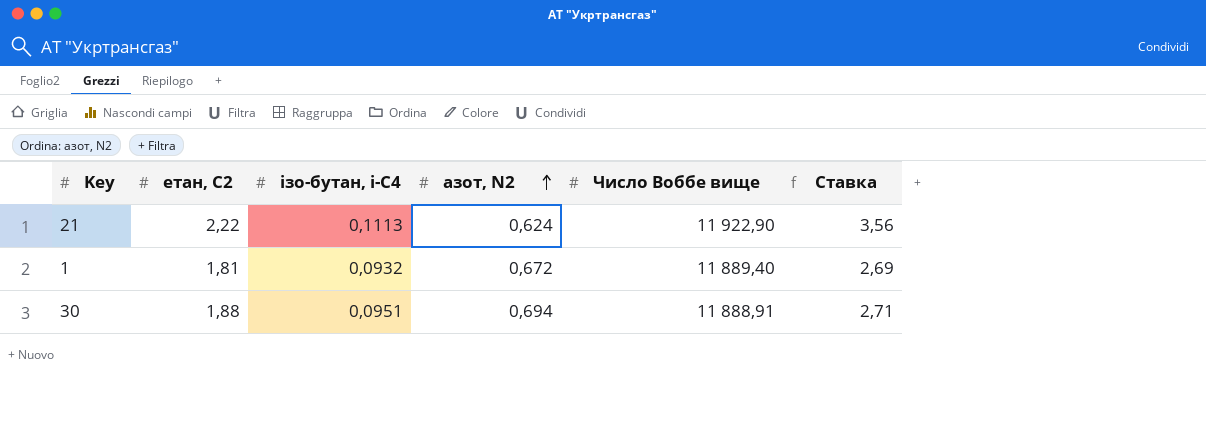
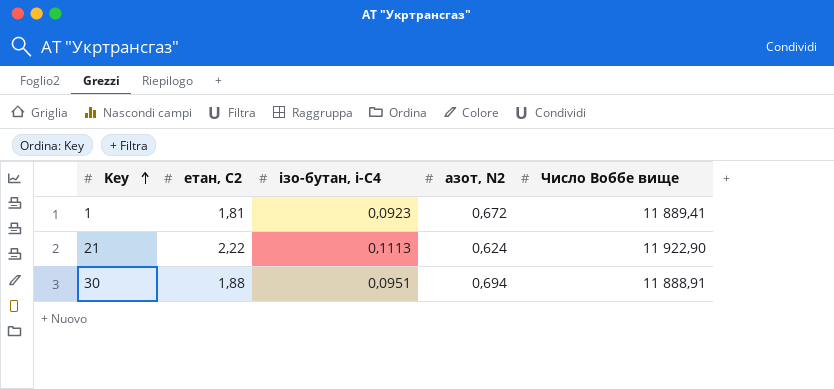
row order: азот, N2 ascending -> Key ascending
column Ставка | formula: [етан, С2] / [азот, N2] -> none
1 | ізо-бутан, і-С4: 0,0932 -> 0,0923
1 | Число Воббе вище: 11 889,40 -> 11 889,41

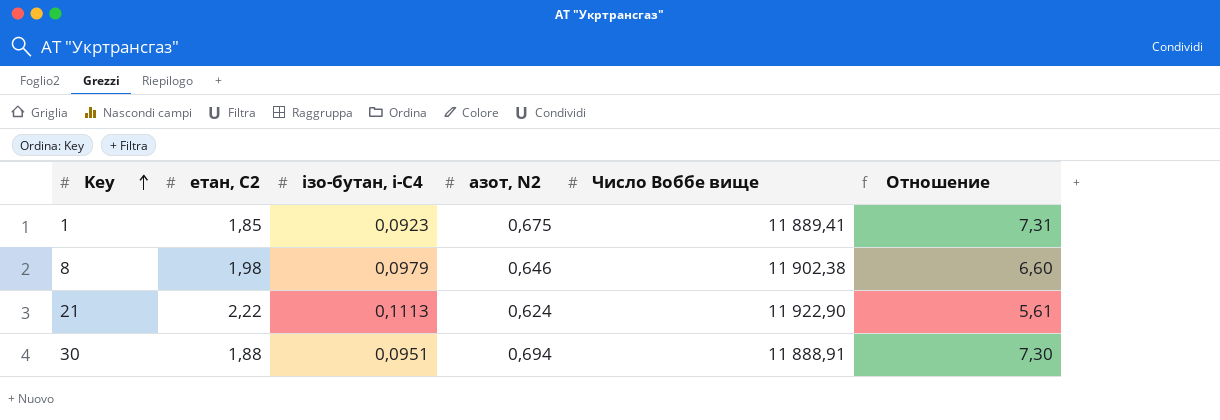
column Отношение | formula: none -> [азот, N2] / [ізо-бутан, і-С4]
1 | етан, С2: 1,81 -> 1,85
1 | азот, N2: 0,672 -> 0,675
row 8: none -> 1,98 | 0,0979 | 0,646 | 11 902,38 | 6,60

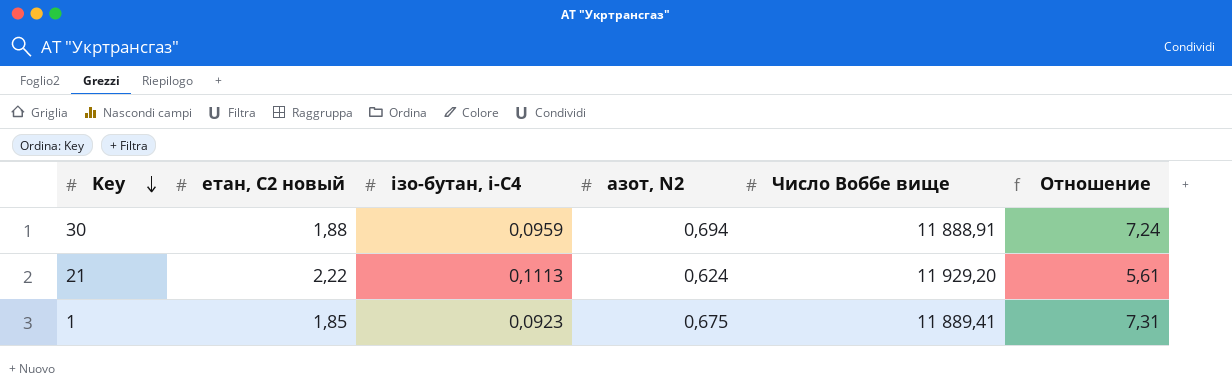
row order: Key ascending -> Key descending
column name: етан, С2 -> етан, С2 новый
row 8: 1,98 | 0,0979 | 0,646 | 11 902,38 | 6,60 -> none
30 | ізо-бутан, і-С4: 0,0951 -> 0,0959
30 | Отношение: 7,30 -> 7,24
21 | Число Воббе вище: 11 922,90 -> 11 929,20

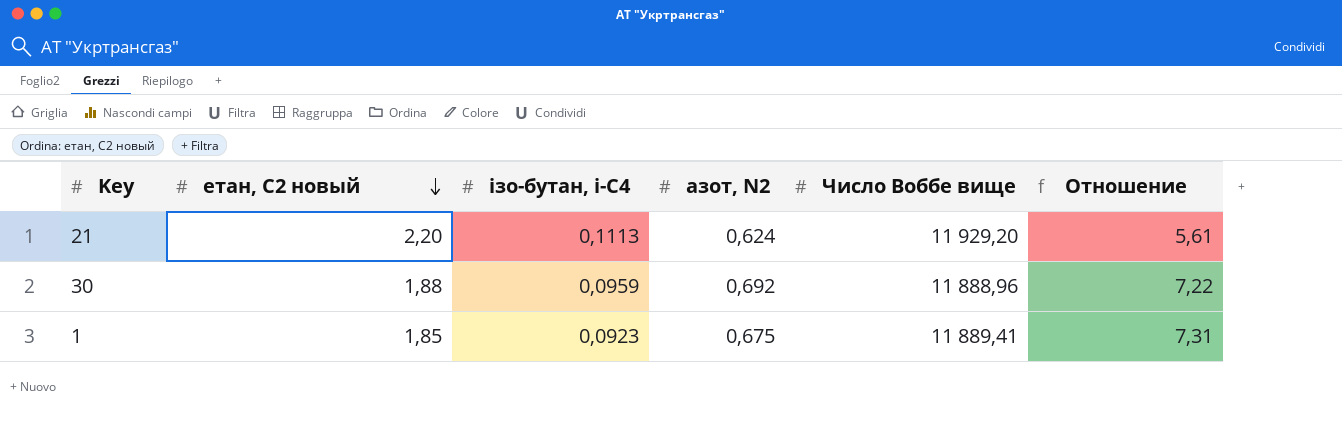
row order: Key descending -> етан, С2 новый descending
21 | етан, С2 новый: 2,22 -> 2,20
30 | азот, N2: 0,694 -> 0,692
30 | Число Воббе вище: 11 888,91 -> 11 888,96
30 | Отношение: 7,24 -> 7,22

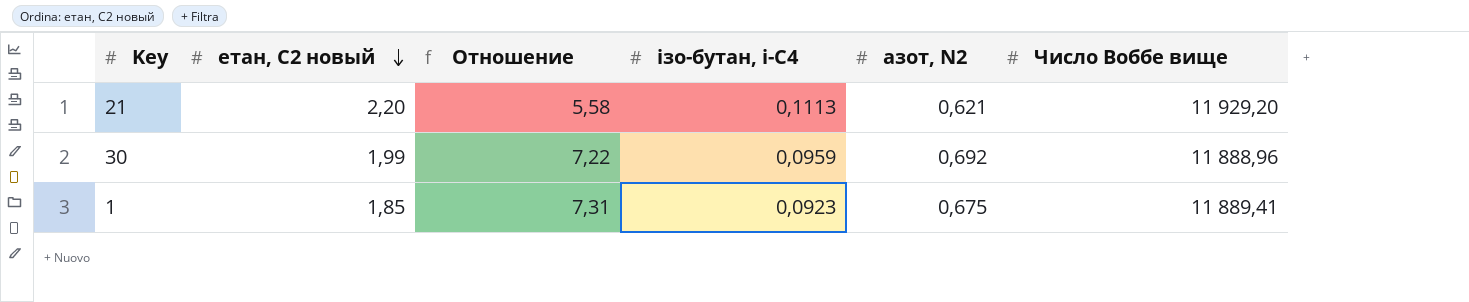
column Отношение | position: 6 -> 3
21 | Отношение: 5,61 -> 5,58
21 | азот, N2: 0,624 -> 0,621
30 | етан, С2 новый: 1,88 -> 1,99

